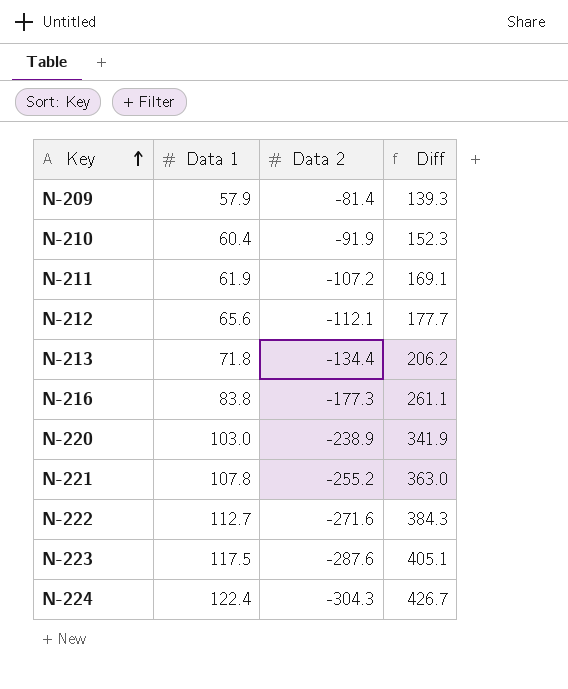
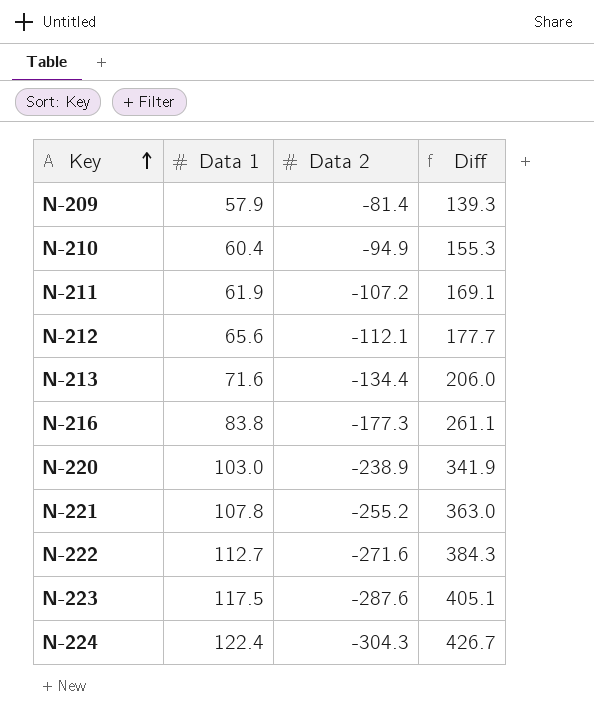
N-210 | Data 2: -91.9 -> -94.9
N-210 | Diff: 152.3 -> 155.3
N-213 | Data 1: 71.8 -> 71.6
N-213 | Diff: 206.2 -> 206.0

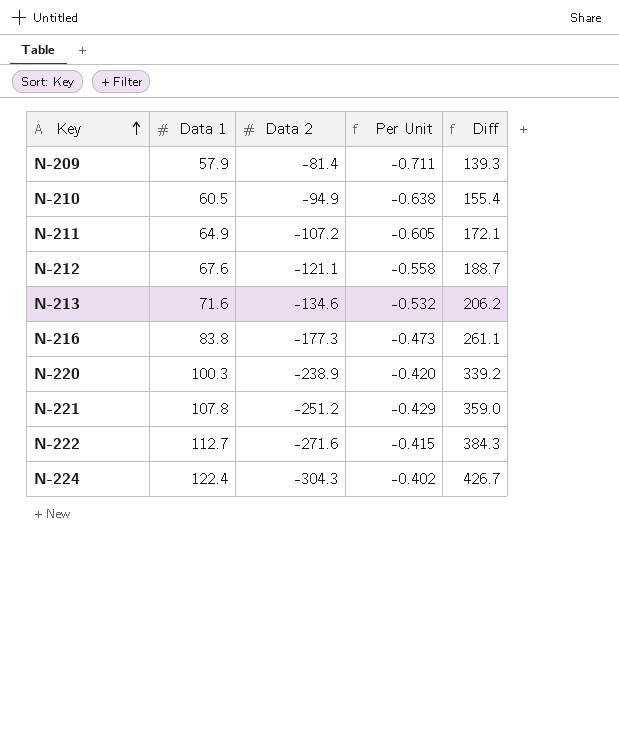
column Per Unit | formula: none -> [Data 1] / [Data 2]
row N-223: 117.5 | -287.6 | 405.1 -> none
N-210 | Data 1: 60.4 -> 60.5
N-210 | Diff: 155.3 -> 155.4
N-211 | Data 1: 61.9 -> 64.9
N-211 | Diff: 169.1 -> 172.1
N-212 | Data 1: 65.6 -> 67.6
N-212 | Data 2: -112.1 -> -121.1
N-212 | Diff: 177.7 -> 188.7
N-213 | Data 2: -134.4 -> -134.6
N-213 | Diff: 206.0 -> 206.2
N-220 | Data 1: 103.0 -> 100.3
N-220 | Diff: 341.9 -> 339.2
N-221 | Data 2: -255.2 -> -251.2
N-221 | Diff: 363.0 -> 359.0

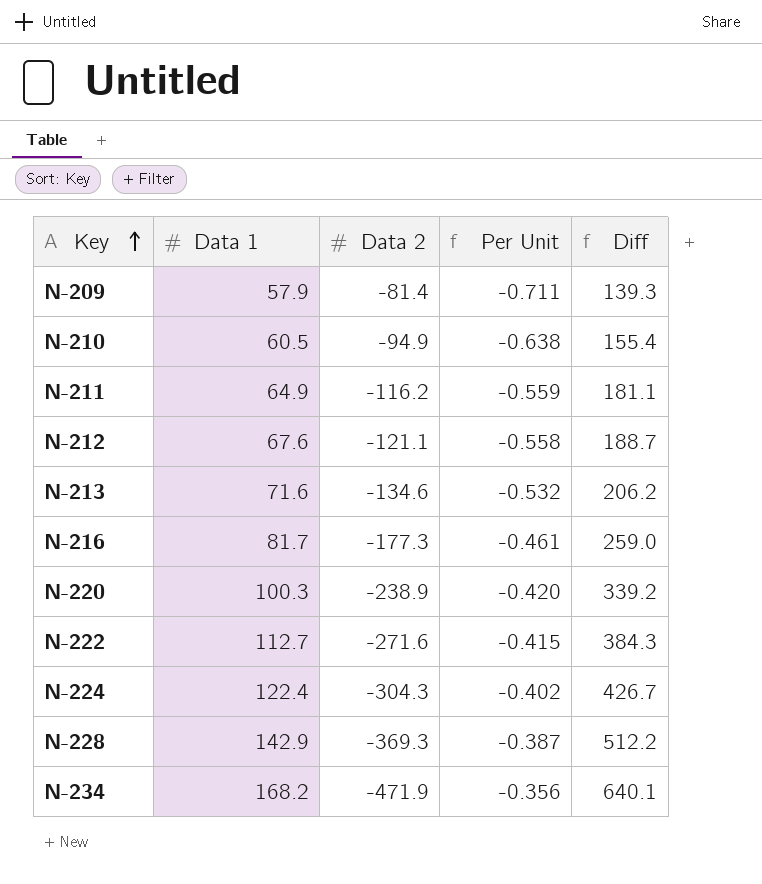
row N-221: 107.8 | -251.2 | -0.429 | 359.0 -> none
N-211 | Data 2: -107.2 -> -116.2
N-211 | Per Unit: -0.605 -> -0.559
N-211 | Diff: 172.1 -> 181.1
N-216 | Data 1: 83.8 -> 81.7
N-216 | Per Unit: -0.473 -> -0.461
N-216 | Diff: 261.1 -> 259.0
row N-228: none -> 142.9 | -369.3 | -0.387 | 512.2
row N-234: none -> 168.2 | -471.9 | -0.356 | 640.1

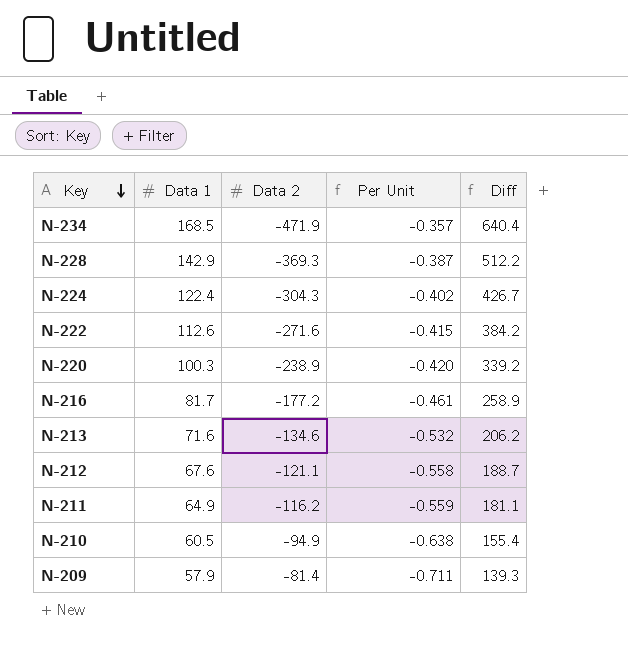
row order: Key ascending -> Key descending
N-234 | Data 1: 168.2 -> 168.5
N-234 | Per Unit: -0.356 -> -0.357
N-234 | Diff: 640.1 -> 640.4
N-222 | Data 1: 112.7 -> 112.6
N-222 | Diff: 384.3 -> 384.2
N-216 | Data 2: -177.3 -> -177.2
N-216 | Diff: 259.0 -> 258.9

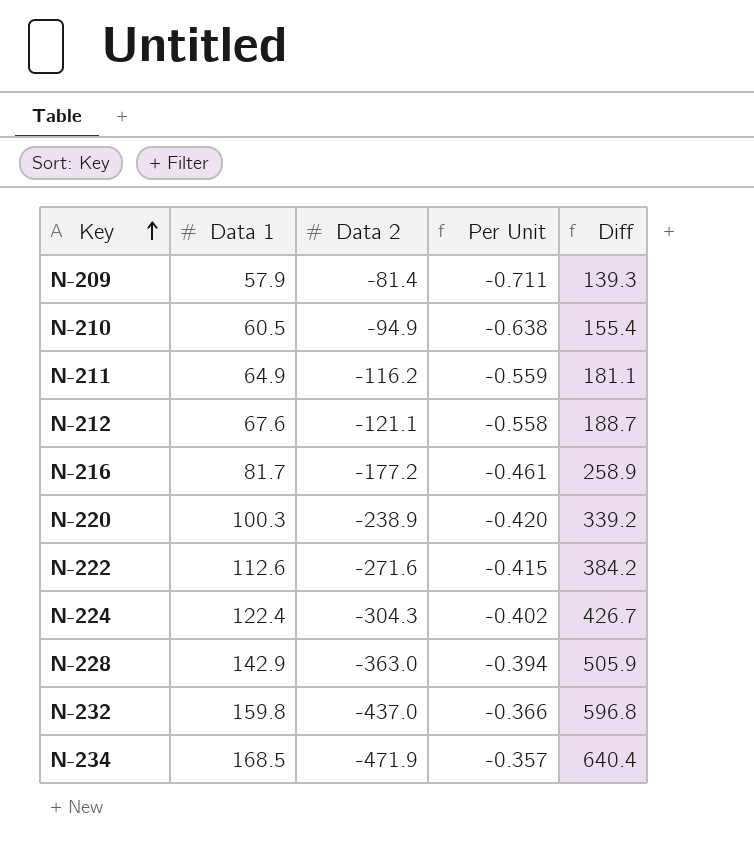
row order: Key descending -> Key ascending
row N-213: 71.6 | -134.6 | -0.532 | 206.2 -> none
N-228 | Data 2: -369.3 -> -363.0
N-228 | Per Unit: -0.387 -> -0.394
N-228 | Diff: 512.2 -> 505.9
row N-232: none -> 159.8 | -437.0 | -0.366 | 596.8

